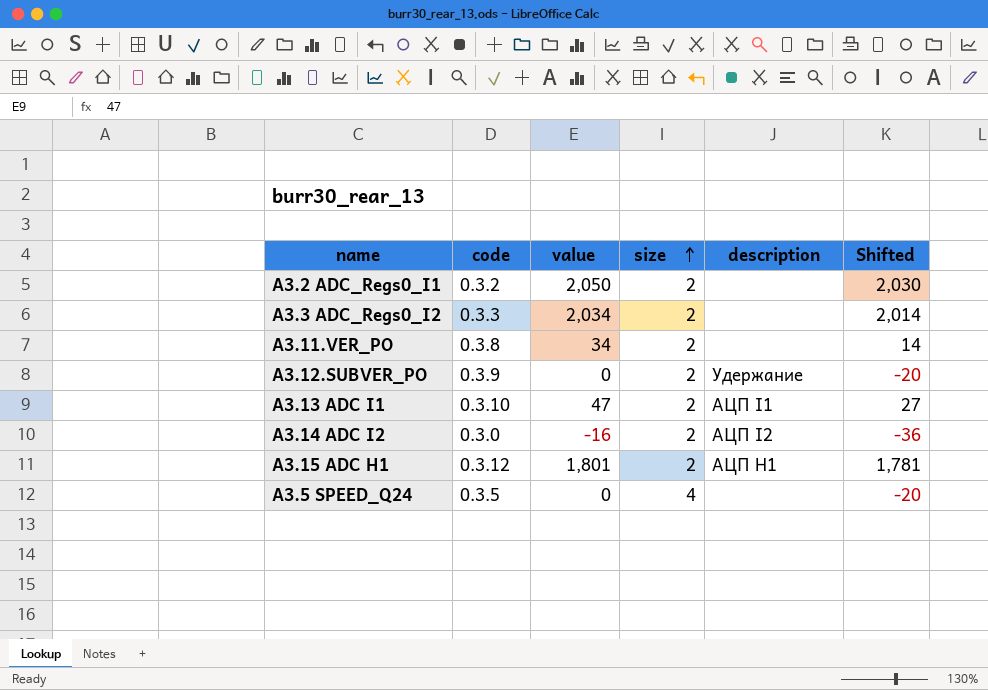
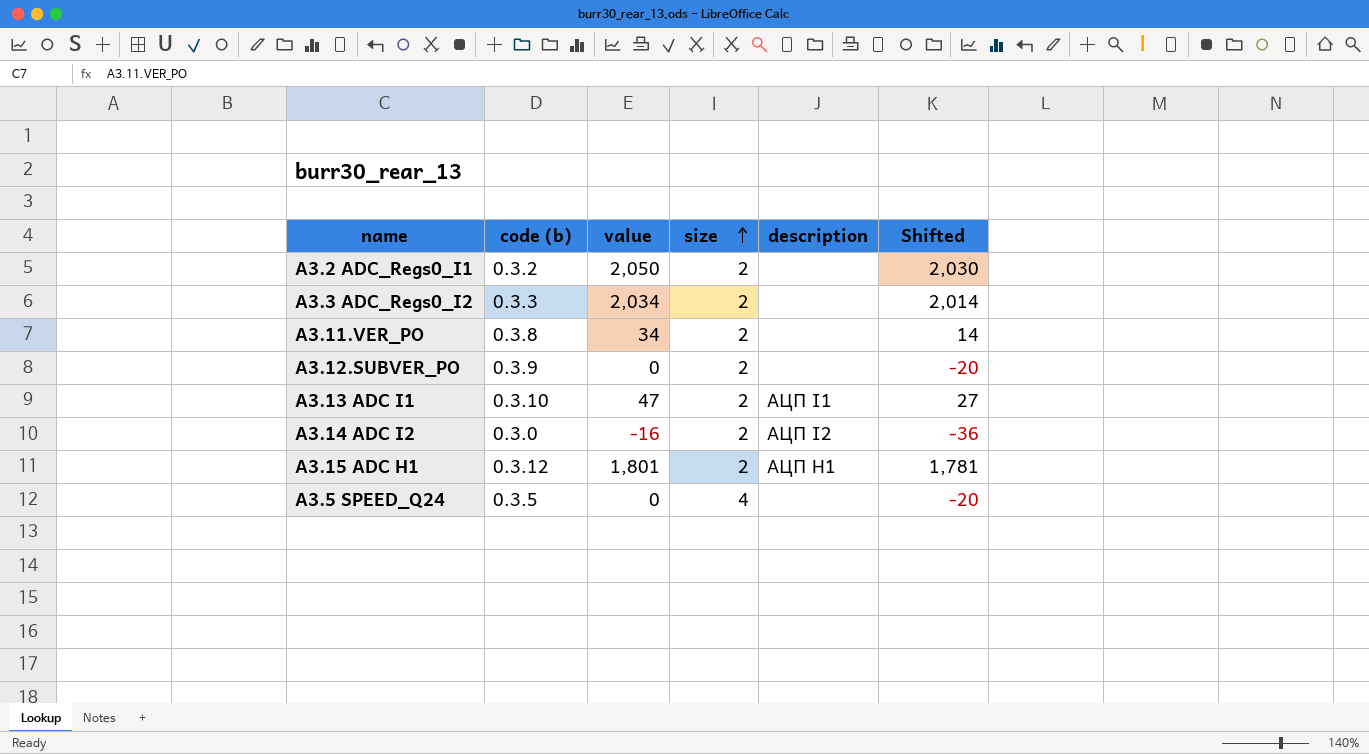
column name: code -> code (b)
A3.12.SUBVER_PO | description: Удержание -> none

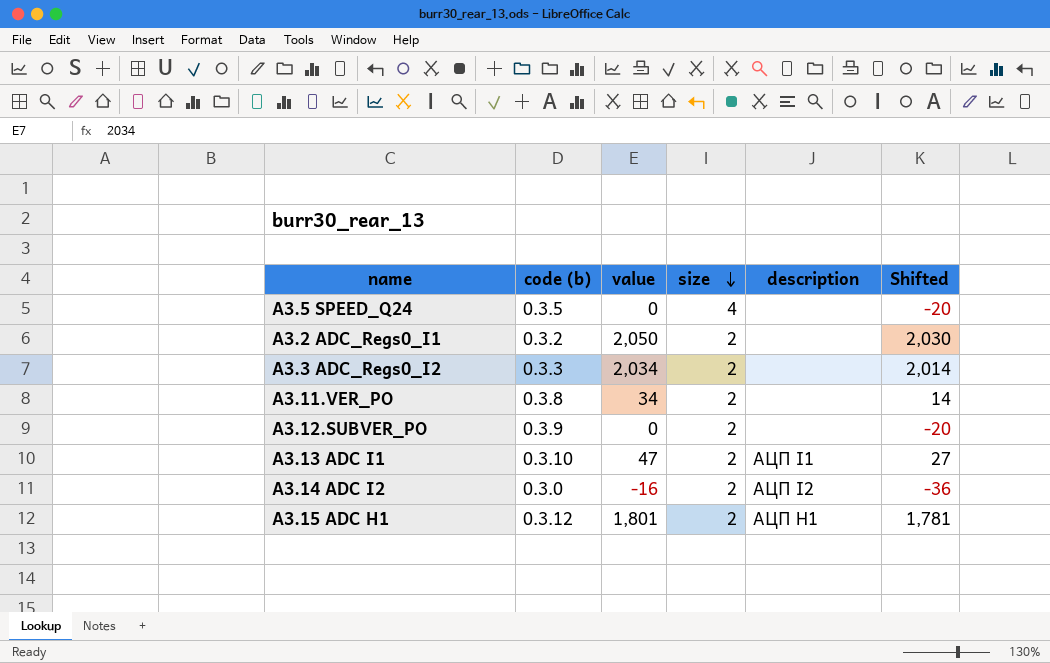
row order: size ascending -> size descending

